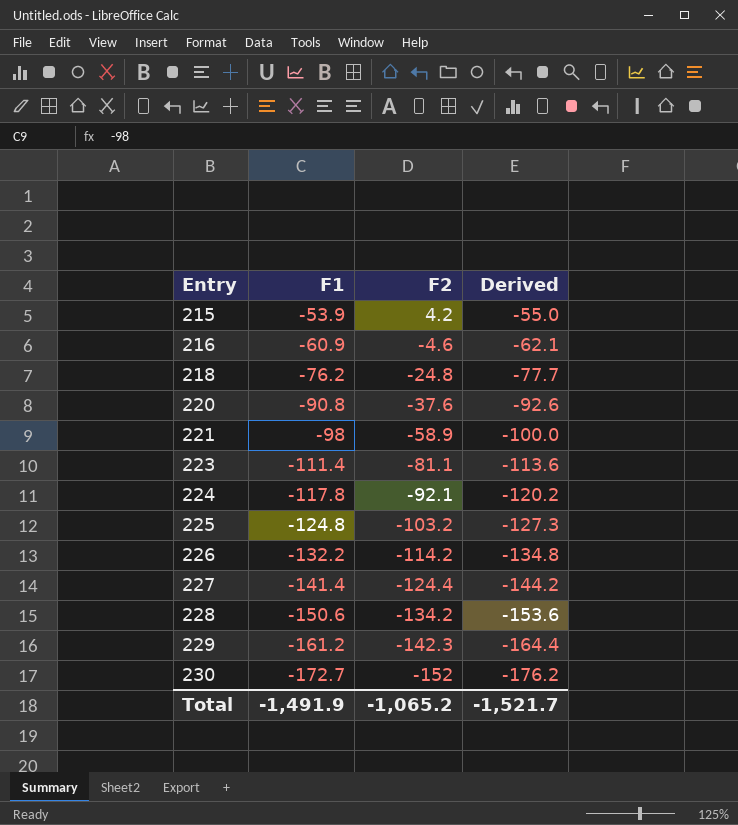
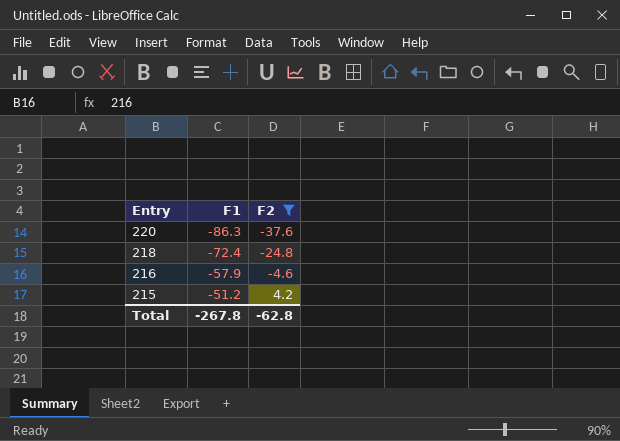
filter: none -> F2 >= -37.6
row order: Entry ascending -> Entry descending
column Derived | formula: [F1] * 1.02 -> none
220 | F1: -90.8 -> -86.3
218 | F1: -76.2 -> -72.4
216 | F1: -60.9 -> -57.9
215 | F1: -53.9 -> -51.2
Total | F1: -1,491.9 -> -267.8
Total | F2: -1,065.2 -> -62.8

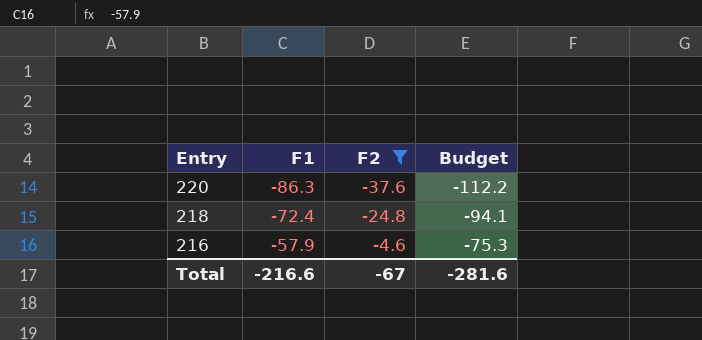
column Budget | formula: none -> [F1] * 1.3
row 215: -51.2 | 4.2 -> none
Total | F1: -267.8 -> -216.6
Total | F2: -62.8 -> -67

